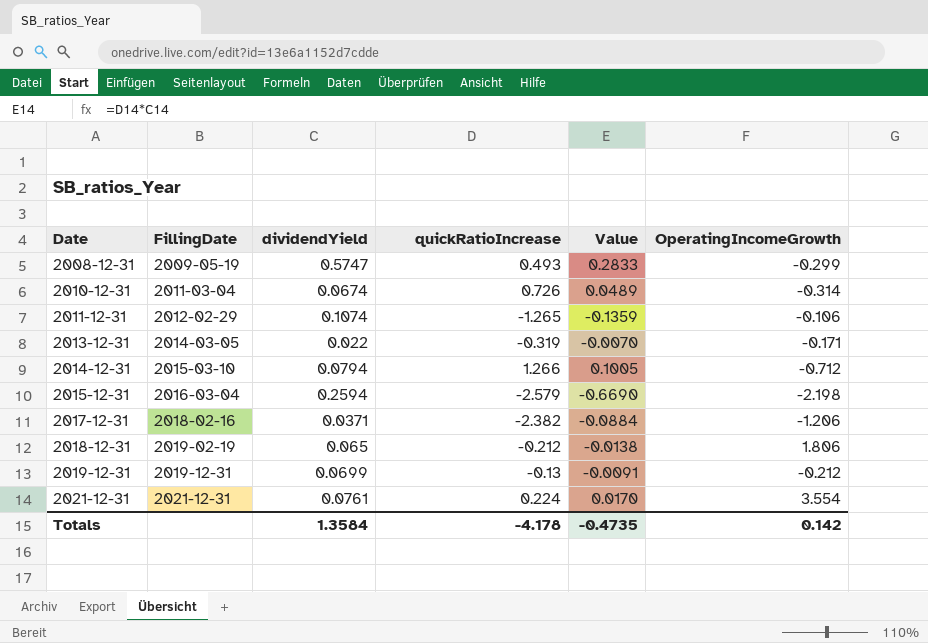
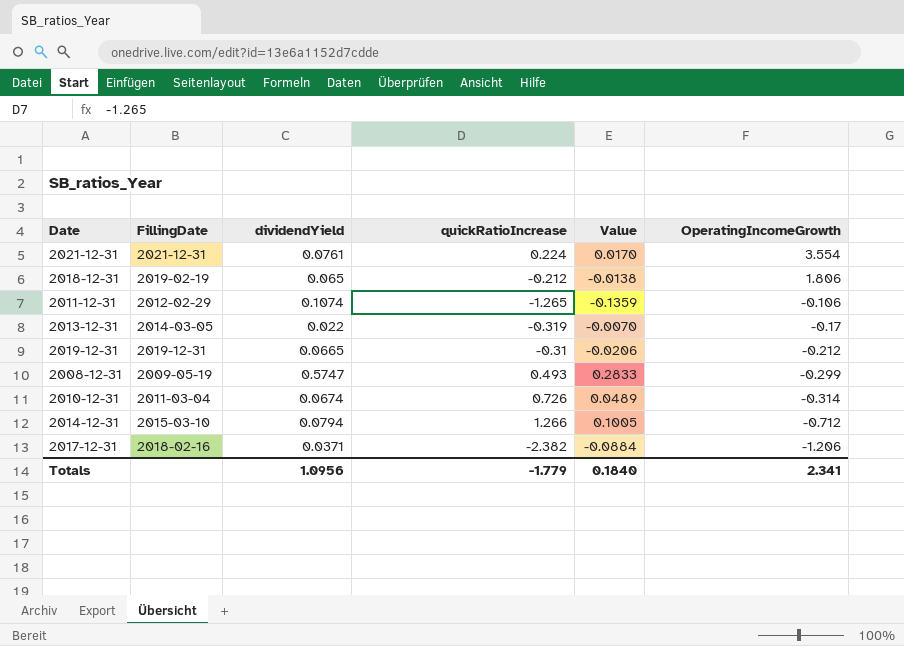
row order: Date ascending -> OperatingIncomeGrowth descending
row 2015-12-31: 2016-03-04 | 0.2594 | -2.579 | -0.6690 | -2.198 -> none
2013-12-31 | OperatingIncomeGrowth: -0.171 -> -0.17
2019-12-31 | dividendYield: 0.0699 -> 0.0665
2019-12-31 | quickRatioIncrease: -0.13 -> -0.31
2019-12-31 | Value: -0.0091 -> -0.0206
Totals | dividendYield: 1.3584 -> 1.0956
Totals | quickRatioIncrease: -4.178 -> -1.779
Totals | Value: -0.4735 -> 0.1840
Totals | OperatingIncomeGrowth: 0.142 -> 2.341

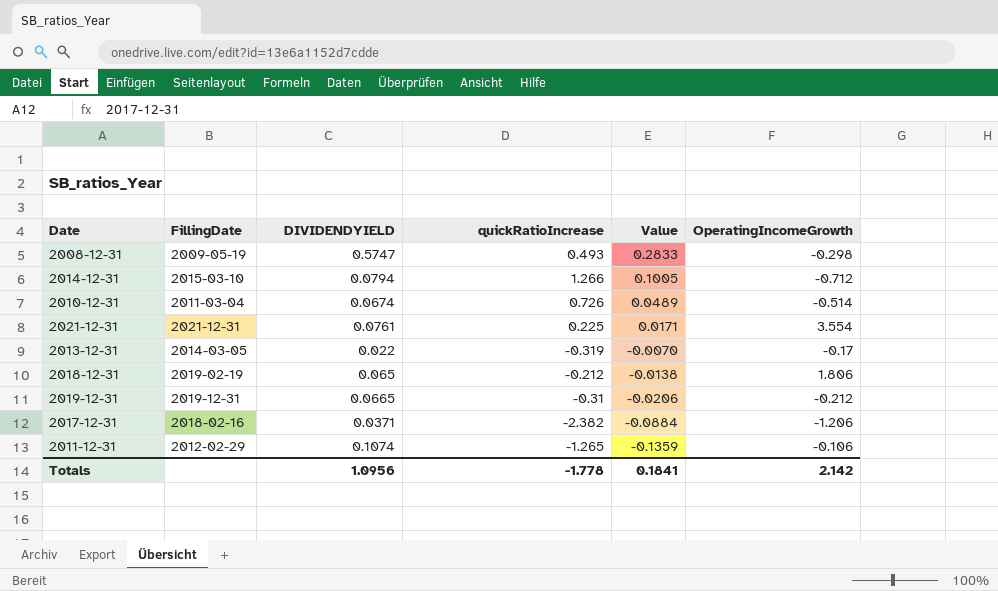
row order: OperatingIncomeGrowth descending -> Value descending
column name: dividendYield -> DIVIDENDYIELD
2008-12-31 | OperatingIncomeGrowth: -0.299 -> -0.298
2010-12-31 | OperatingIncomeGrowth: -0.314 -> -0.514
2021-12-31 | quickRatioIncrease: 0.224 -> 0.225
2021-12-31 | Value: 0.0170 -> 0.0171
Totals | quickRatioIncrease: -1.779 -> -1.778
Totals | Value: 0.1840 -> 0.1841
Totals | OperatingIncomeGrowth: 2.341 -> 2.142

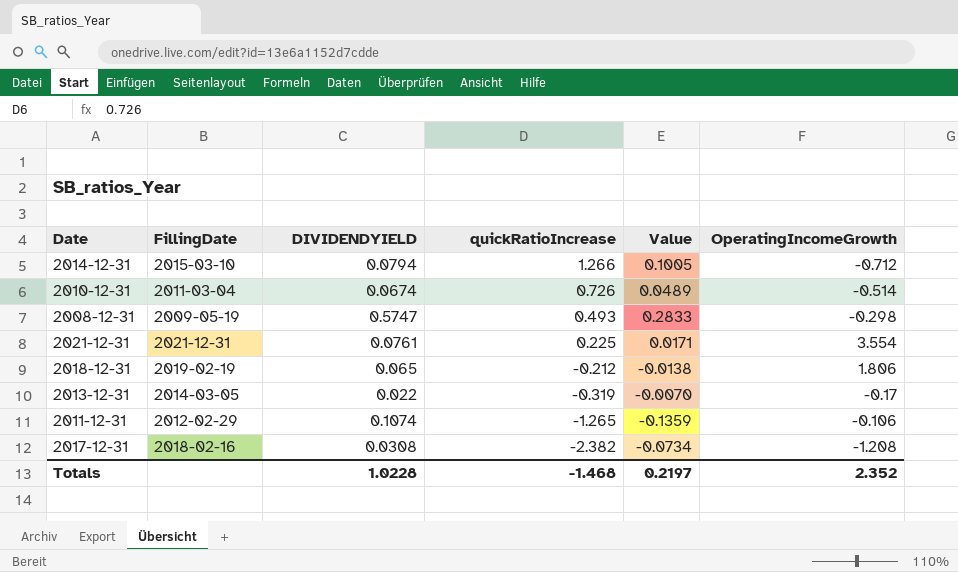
row order: Value descending -> quickRatioIncrease descending
row 2019-12-31: 2019-12-31 | 0.0665 | -0.31 | -0.0206 | -0.212 -> none
2017-12-31 | DIVIDENDYIELD: 0.0371 -> 0.0308
2017-12-31 | Value: -0.0884 -> -0.0734
2017-12-31 | OperatingIncomeGrowth: -1.206 -> -1.208
Totals | DIVIDENDYIELD: 1.0956 -> 1.0228
Totals | quickRatioIncrease: -1.778 -> -1.468
Totals | Value: 0.1841 -> 0.2197
Totals | OperatingIncomeGrowth: 2.142 -> 2.352

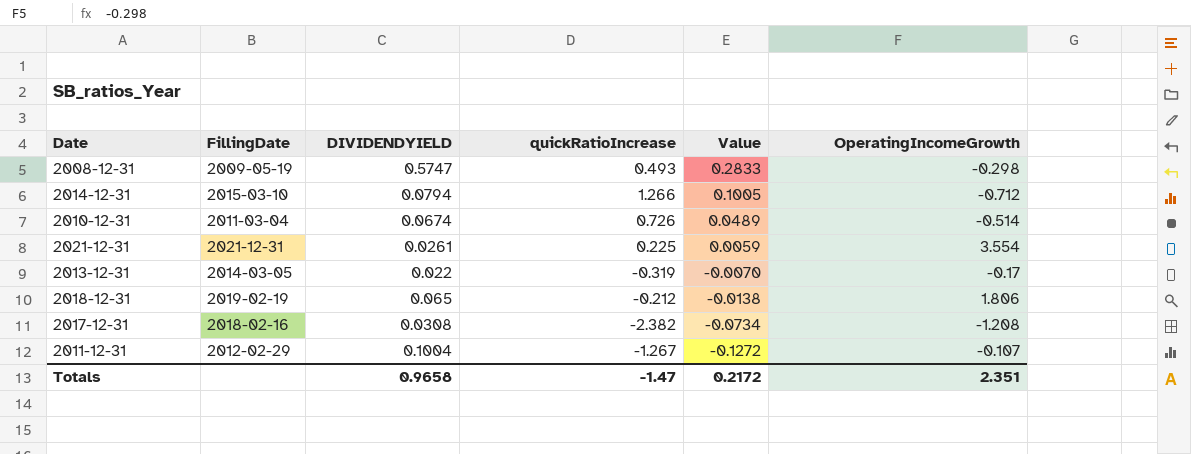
row order: quickRatioIncrease descending -> Value descending
2021-12-31 | DIVIDENDYIELD: 0.0761 -> 0.0261
2021-12-31 | Value: 0.0171 -> 0.0059
2011-12-31 | DIVIDENDYIELD: 0.1074 -> 0.1004
2011-12-31 | quickRatioIncrease: -1.265 -> -1.267
2011-12-31 | Value: -0.1359 -> -0.1272
2011-12-31 | OperatingIncomeGrowth: -0.106 -> -0.107
Totals | DIVIDENDYIELD: 1.0228 -> 0.9658
Totals | quickRatioIncrease: -1.468 -> -1.47
Totals | Value: 0.2197 -> 0.2172
Totals | OperatingIncomeGrowth: 2.352 -> 2.351

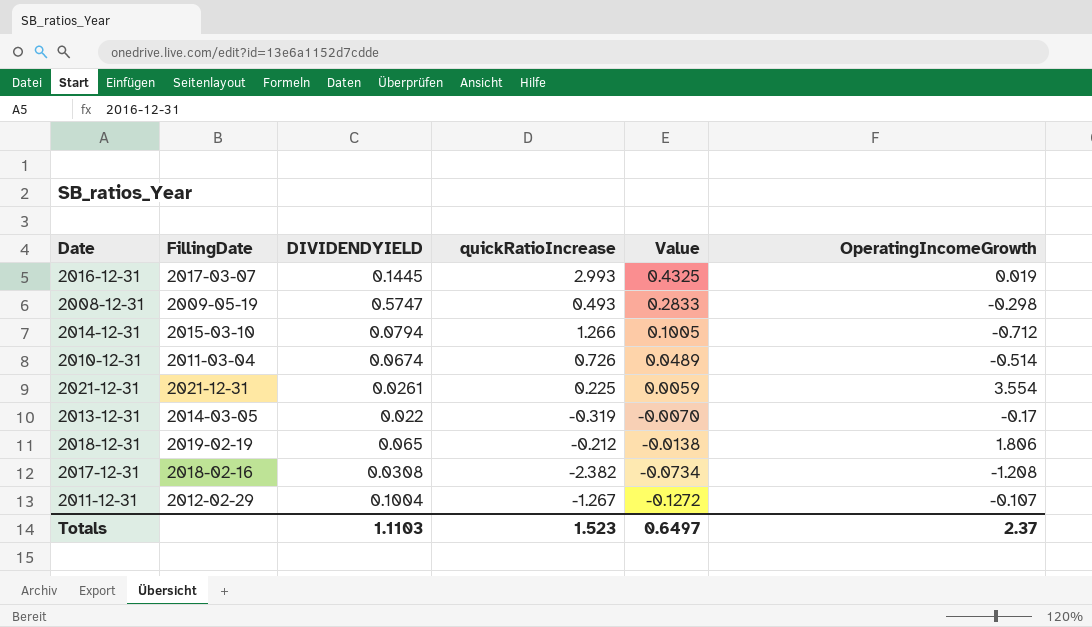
row 2016-12-31: none -> 2017-03-07 | 0.1445 | 2.993 | 0.4325 | 0.019
Totals | DIVIDENDYIELD: 0.9658 -> 1.1103
Totals | quickRatioIncrease: -1.47 -> 1.523
Totals | Value: 0.2172 -> 0.6497
Totals | OperatingIncomeGrowth: 2.351 -> 2.37

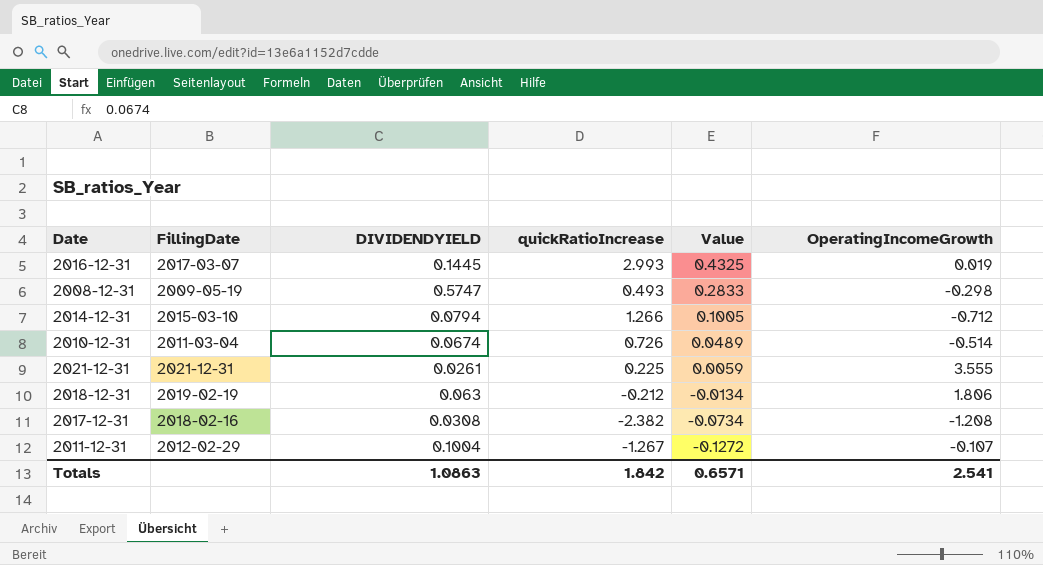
row 2013-12-31: 2014-03-05 | 0.022 | -0.319 | -0.0070 | -0.17 -> none
2021-12-31 | OperatingIncomeGrowth: 3.554 -> 3.555
2018-12-31 | DIVIDENDYIELD: 0.065 -> 0.063
2018-12-31 | Value: -0.0138 -> -0.0134
Totals | DIVIDENDYIELD: 1.1103 -> 1.0863
Totals | quickRatioIncrease: 1.523 -> 1.842
Totals | Value: 0.6497 -> 0.6571
Totals | OperatingIncomeGrowth: 2.37 -> 2.541

